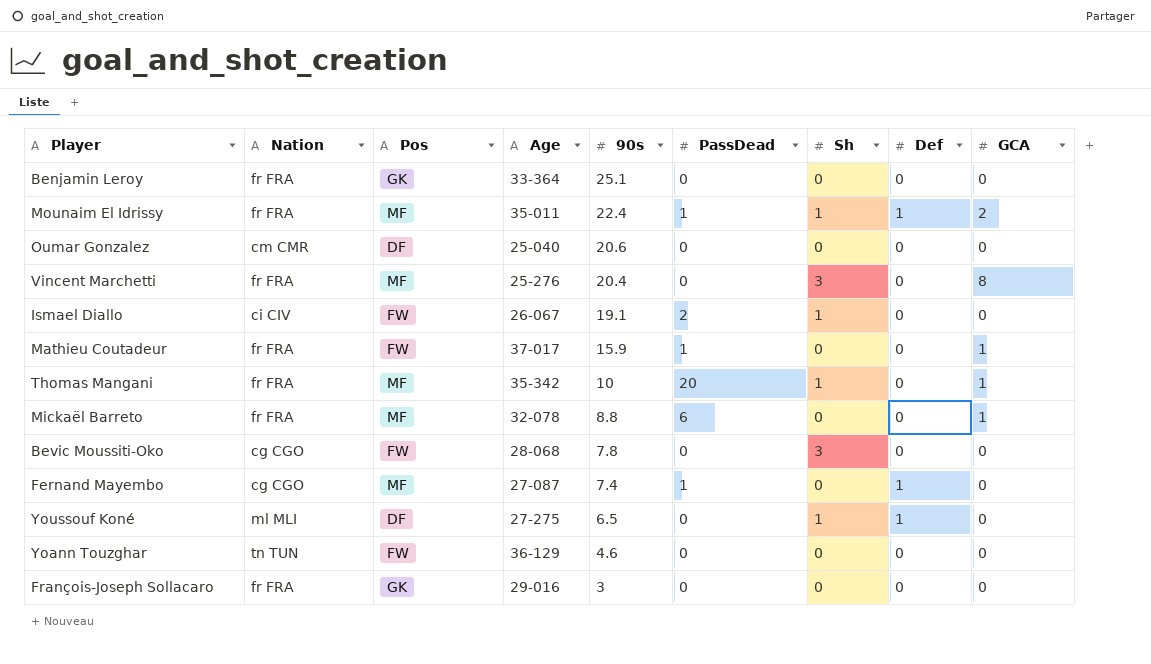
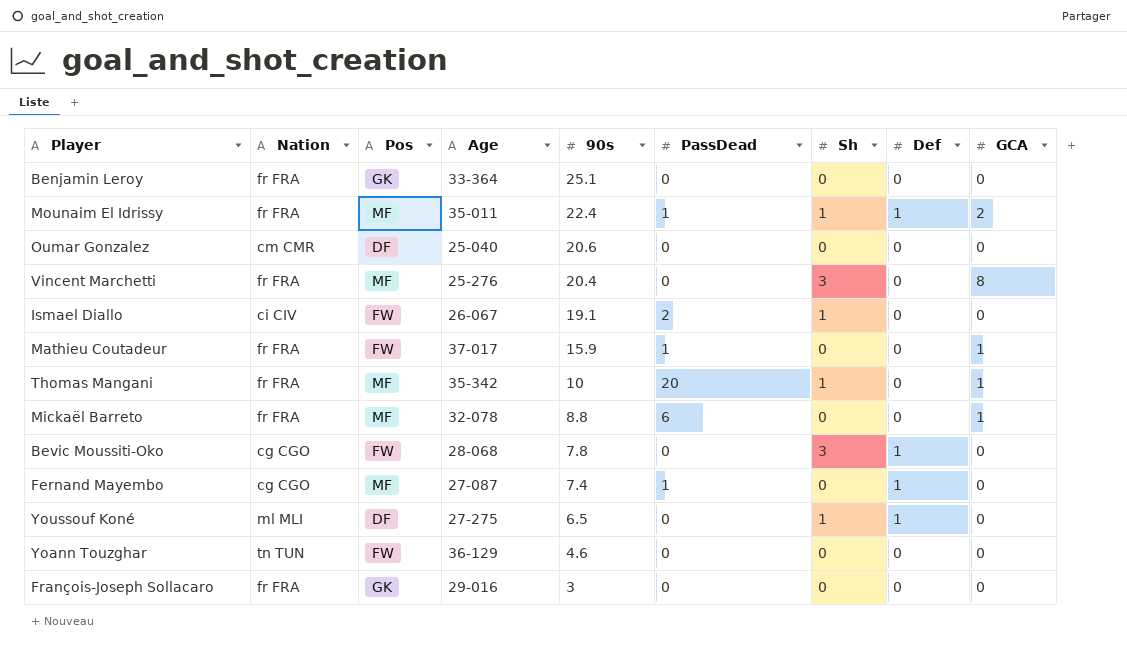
Bevic Moussiti-Oko | Def: 0 -> 1

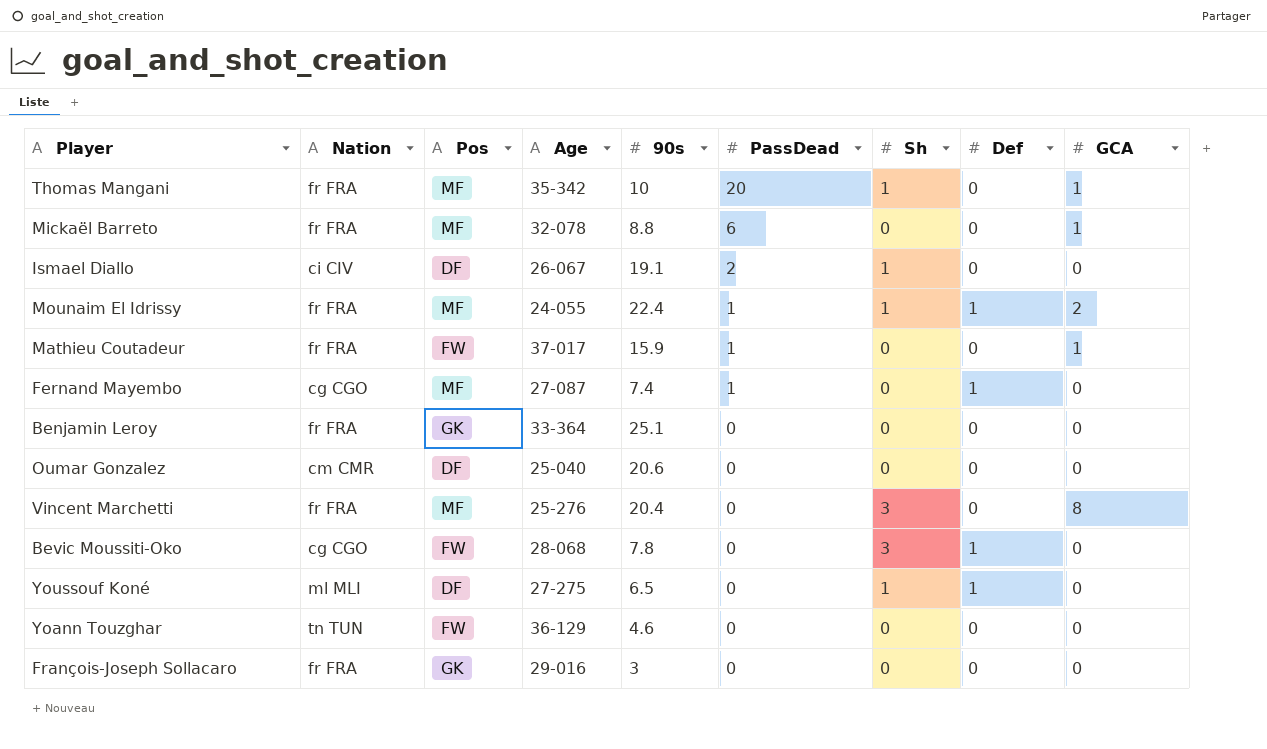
row order: 90s descending -> PassDead descending
Ismael Diallo | Pos: FW -> DF
Mounaim El Idrissy | Age: 35-011 -> 24-055

